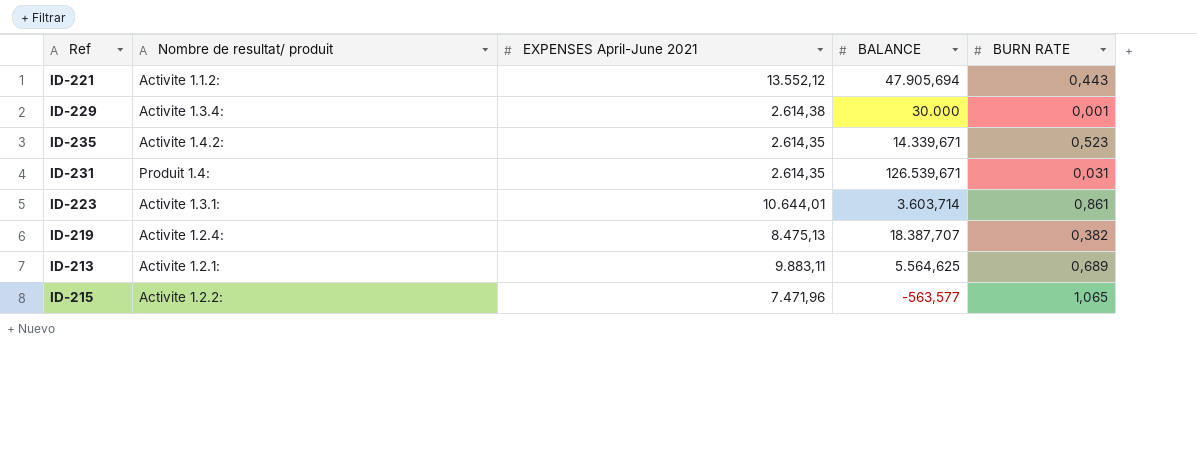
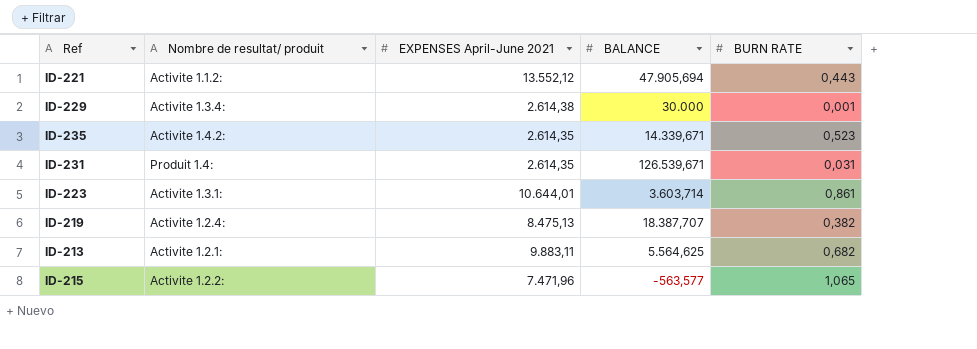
ID-213 | BURN RATE: 0,689 -> 0,682

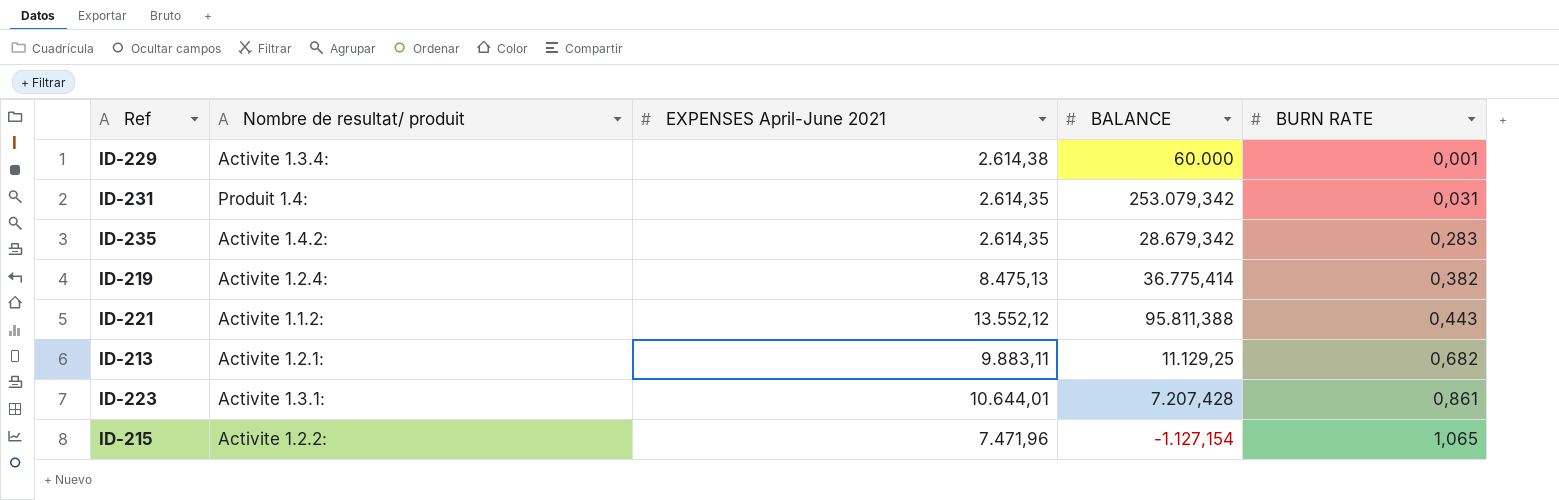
row order: none -> BURN RATE ascending
ID-229 | BALANCE: 30.000 -> 60.000
ID-231 | BALANCE: 126.539,671 -> 253.079,342
ID-235 | BALANCE: 14.339,671 -> 28.679,342
ID-235 | BURN RATE: 0,523 -> 0,283
ID-219 | BALANCE: 18.387,707 -> 36.775,414
ID-221 | BALANCE: 47.905,694 -> 95.811,388
ID-213 | BALANCE: 5.564,625 -> 11.129,25
ID-223 | BALANCE: 3.603,714 -> 7.207,428
ID-215 | BALANCE: -563,577 -> -1.127,154

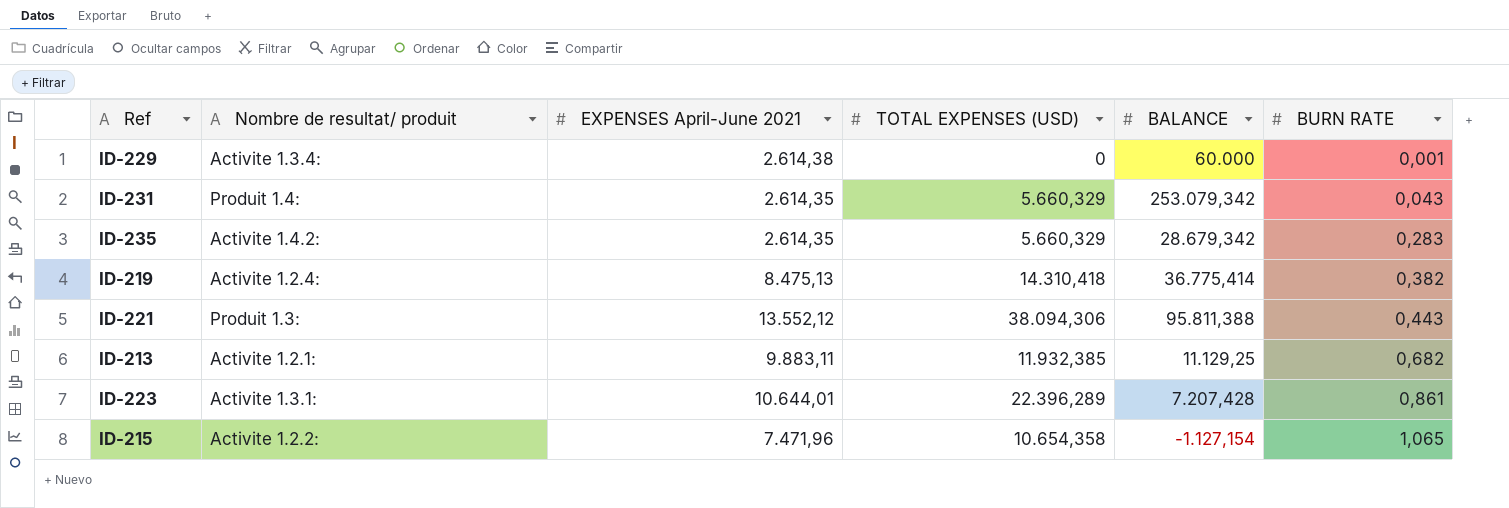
column TOTAL EXPENSES (USD) | position: none -> 4
ID-231 | BURN RATE: 0,031 -> 0,043
ID-221 | Nombre de resultat/ produit: Activite 1.1.2: -> Produit 1.3:

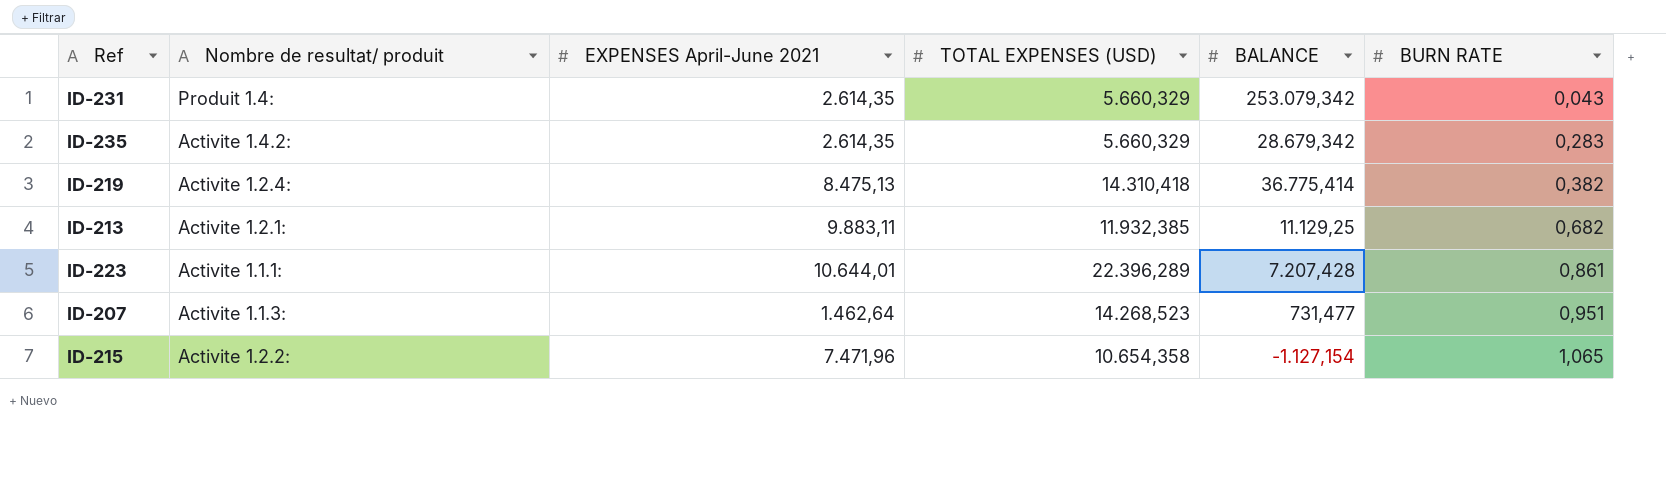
row ID-229: Activite 1.3.4: | 2.614,38 | 0 | 60.000 | 0,001 -> none
row ID-221: Produit 1.3: | 13.552,12 | 38.094,306 | 95.811,388 | 0,443 -> none
ID-223 | Nombre de resultat/ produit: Activite 1.3.1: -> Activite 1.1.1:
row ID-207: none -> Activite 1.1.3: | 1.462,64 | 14.268,523 | 731,477 | 0,951

